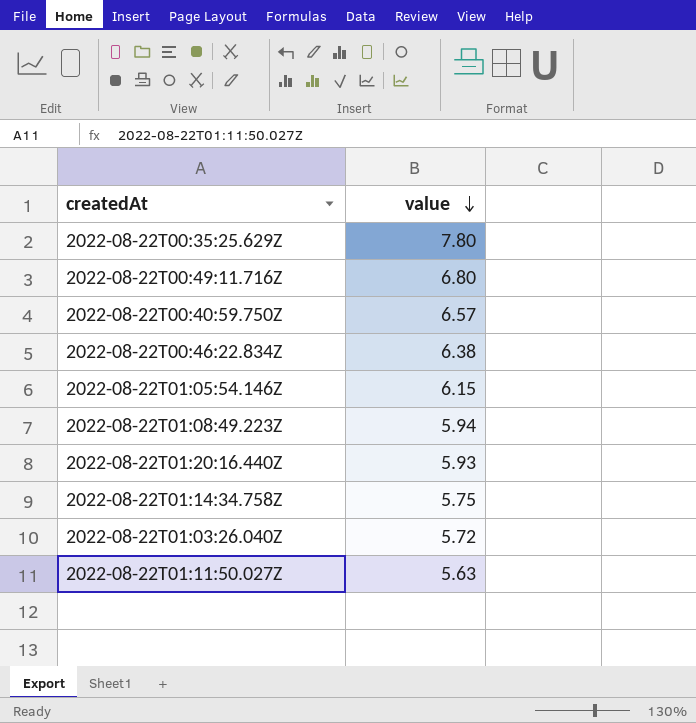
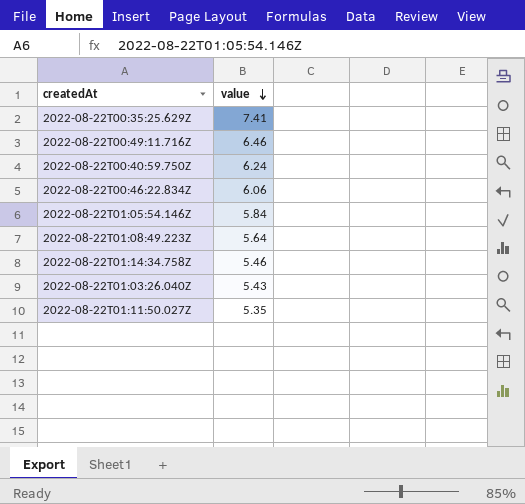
row 2022-08-22T01:20:16.440Z: 5.93 -> none
2022-08-22T00:35:25.629Z | value: 7.80 -> 7.41
2022-08-22T00:49:11.716Z | value: 6.80 -> 6.46
2022-08-22T00:40:59.750Z | value: 6.57 -> 6.24
2022-08-22T00:46:22.834Z | value: 6.38 -> 6.06
2022-08-22T01:05:54.146Z | value: 6.15 -> 5.84
2022-08-22T01:08:49.223Z | value: 5.94 -> 5.64
2022-08-22T01:14:34.758Z | value: 5.75 -> 5.46
2022-08-22T01:03:26.040Z | value: 5.72 -> 5.43
2022-08-22T01:11:50.027Z | value: 5.63 -> 5.35

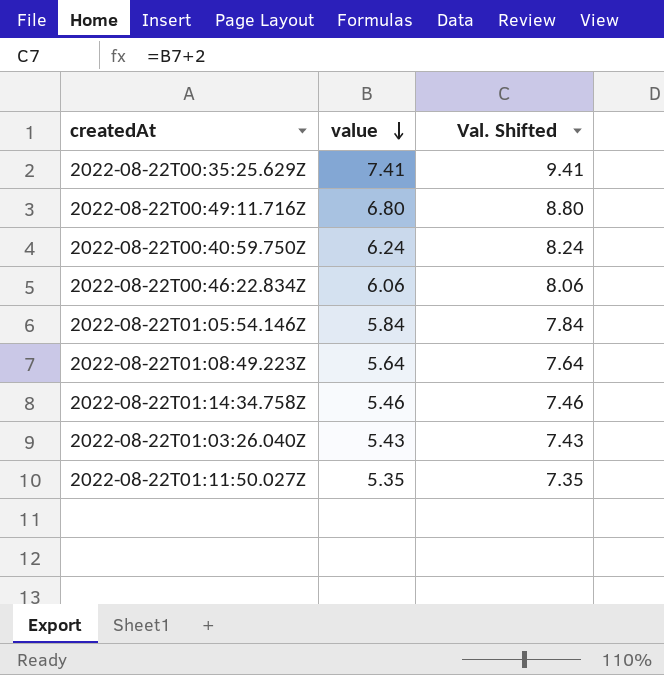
column Val. Shifted | formula: none -> [value] + 2
2022-08-22T00:49:11.716Z | value: 6.46 -> 6.80

